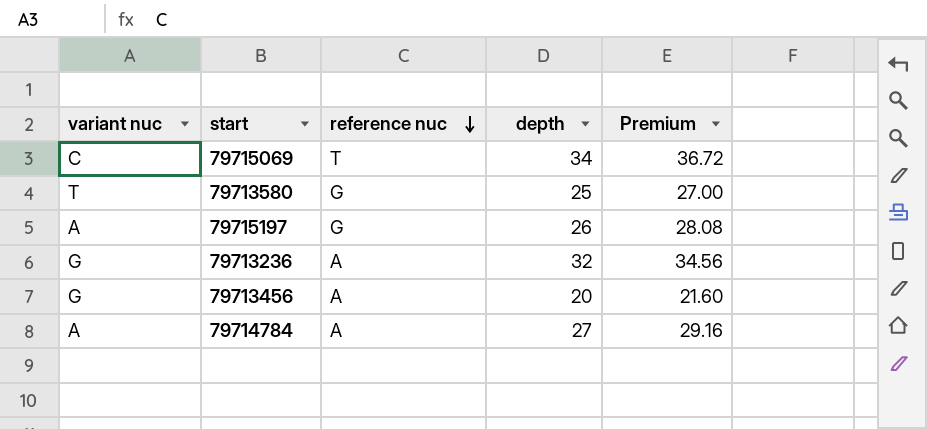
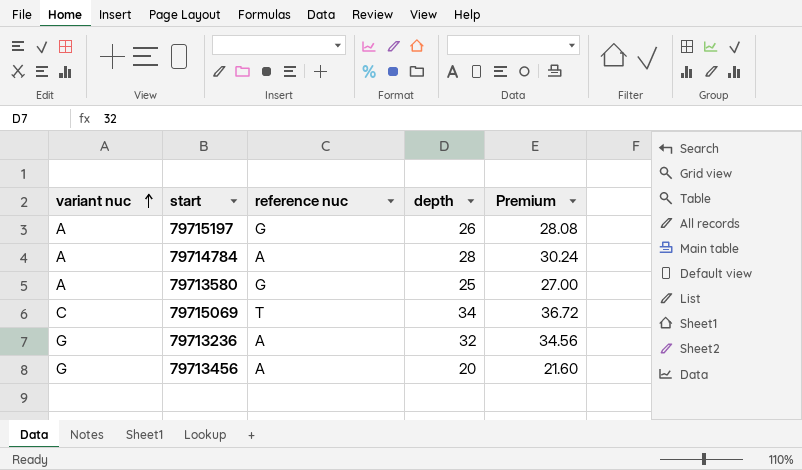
row order: reference nuc descending -> variant nuc ascending
79714784 | depth: 27 -> 28
79714784 | Premium: 29.16 -> 30.24
79713580 | variant nuc: T -> A

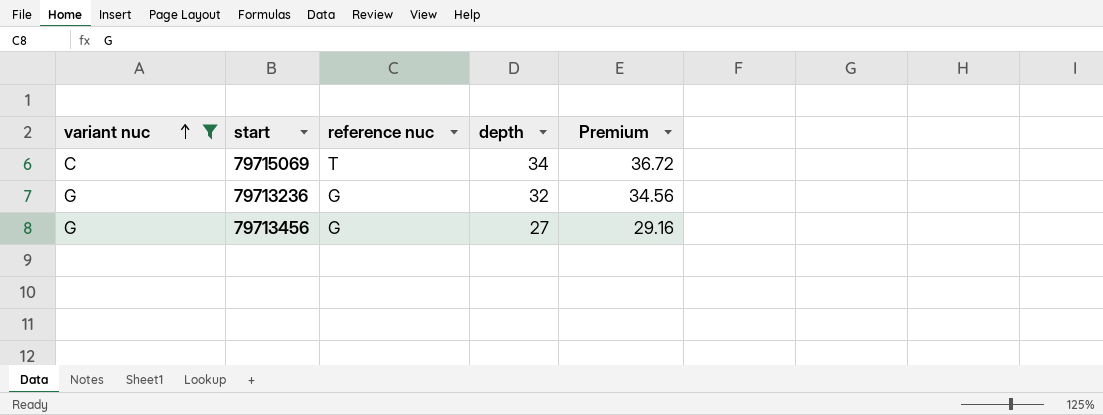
filter: none -> variant nuc != A
79713236 | reference nuc: A -> G
79713456 | reference nuc: A -> G
79713456 | depth: 20 -> 27
79713456 | Premium: 21.60 -> 29.16

